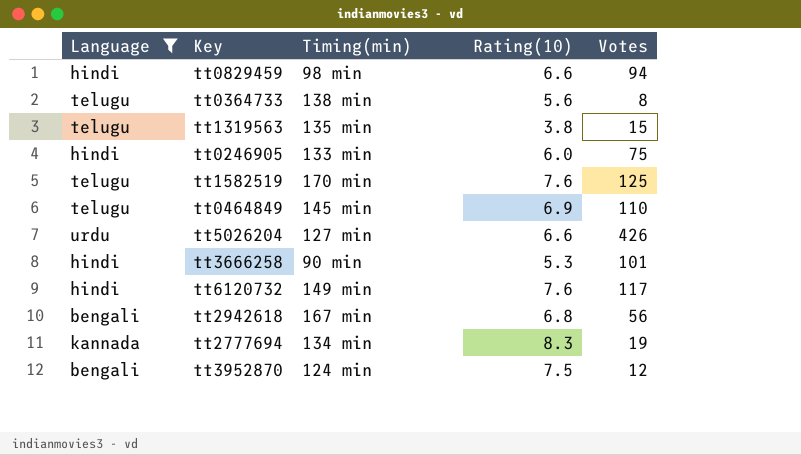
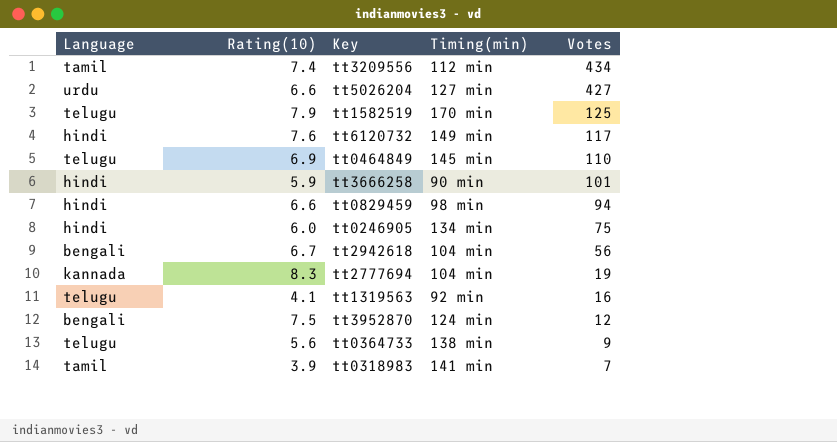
filter: Language != tamil -> none
row order: none -> Votes descending
column Rating(10) | position: 4 -> 2
tt5026204 | Votes: 426 -> 427
tt1582519 | Rating(10): 7.6 -> 7.9
tt3666258 | Rating(10): 5.3 -> 5.9
tt0246905 | Timing(min): 133 min -> 134 min
tt2942618 | Rating(10): 6.8 -> 6.7
tt2942618 | Timing(min): 167 min -> 104 min
tt2777694 | Timing(min): 134 min -> 104 min
tt1319563 | Rating(10): 3.8 -> 4.1
tt1319563 | Timing(min): 135 min -> 92 min
tt1319563 | Votes: 15 -> 16
tt0364733 | Votes: 8 -> 9

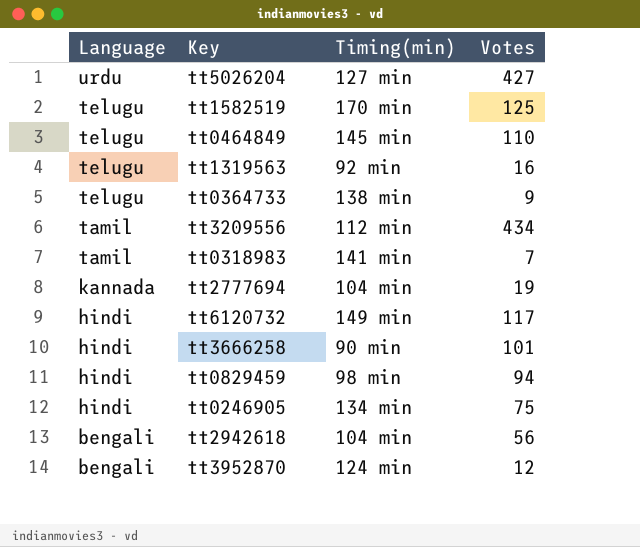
row order: Votes descending -> Language descending
column Rating(10) | position: 2 -> none

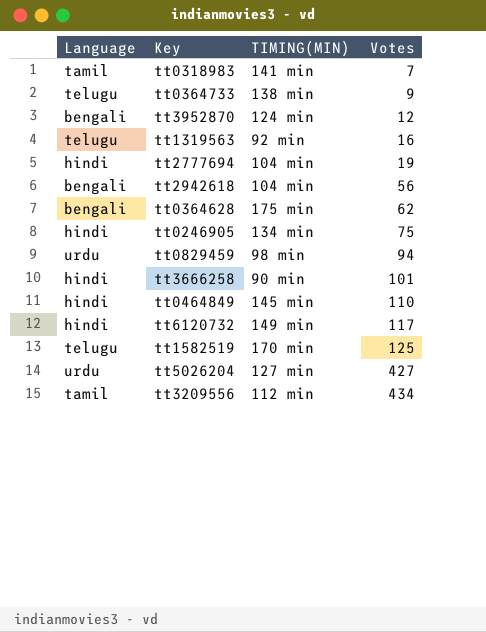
row order: Language descending -> Votes ascending
column name: Timing(min) -> TIMING(MIN)
tt2777694 | Language: kannada -> hindi
row tt0364628: none -> bengali | 175 min | 62
tt0829459 | Language: hindi -> urdu
tt0464849 | Language: telugu -> hindi

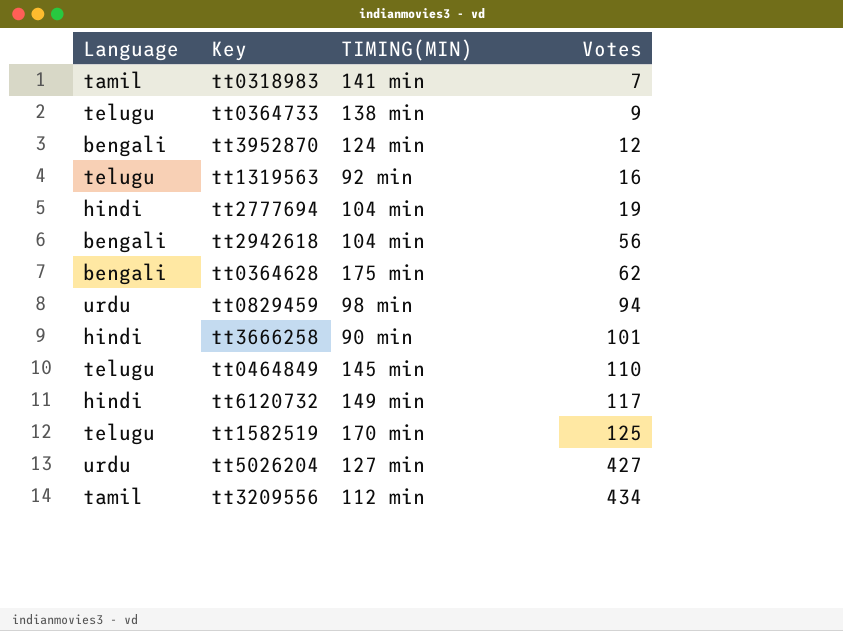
row tt0246905: hindi | 134 min | 75 -> none
tt0464849 | Language: hindi -> telugu

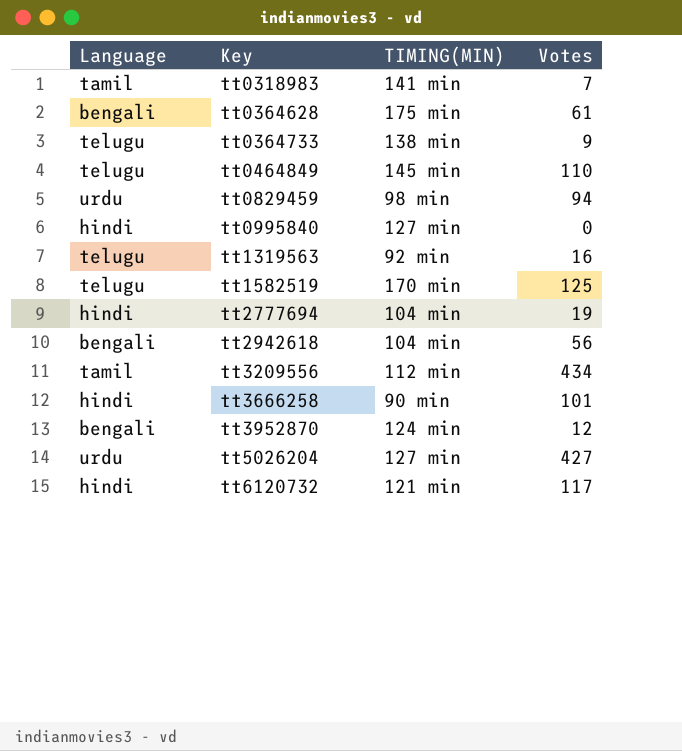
row order: Votes ascending -> Key ascending
tt0364628 | Votes: 62 -> 61
row tt0995840: none -> hindi | 127 min | 0
tt6120732 | TIMING(MIN): 149 min -> 121 min

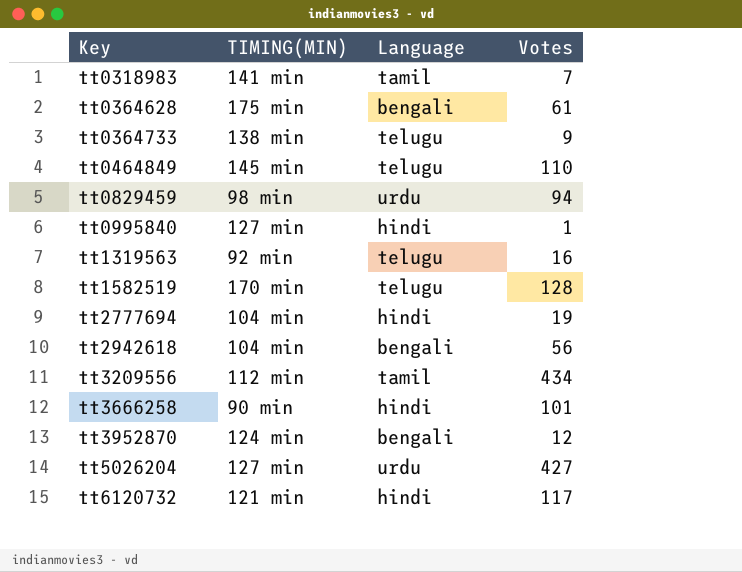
column Language | position: 1 -> 3
tt0995840 | Votes: 0 -> 1
tt1582519 | Votes: 125 -> 128

